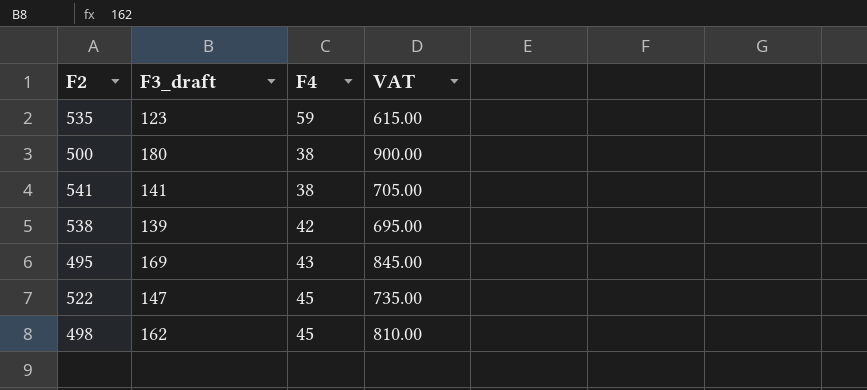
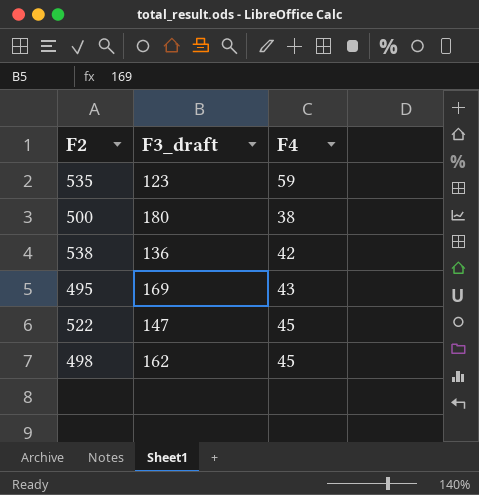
column VAT | formula: [F3_draft] * 5 -> none
row 541: 141 | 38 | 705.00 -> none
538 | F3_draft: 139 -> 136

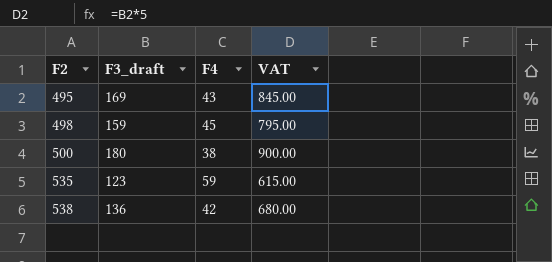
row order: none -> F2 ascending
column VAT | formula: none -> [F3_draft] * 5
row 522: 147 | 45 -> none
498 | F3_draft: 162 -> 159

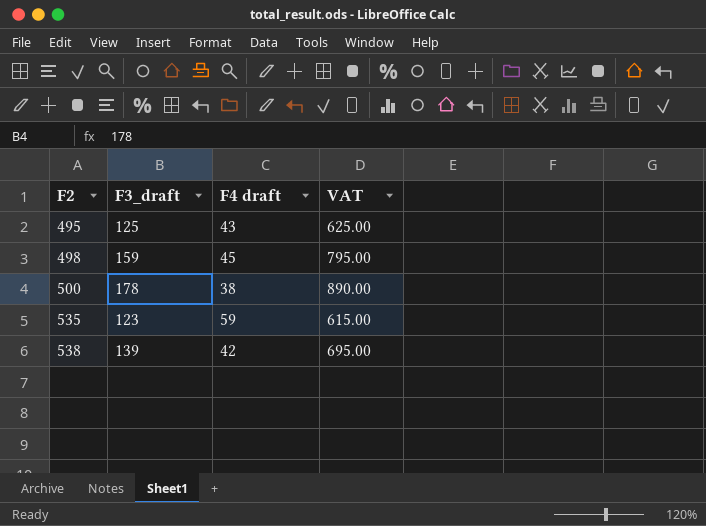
column name: F4 -> F4 draft
495 | F3_draft: 169 -> 125
495 | VAT: 845.00 -> 625.00
500 | F3_draft: 180 -> 178
500 | VAT: 900.00 -> 890.00
538 | F3_draft: 136 -> 139
538 | VAT: 680.00 -> 695.00

